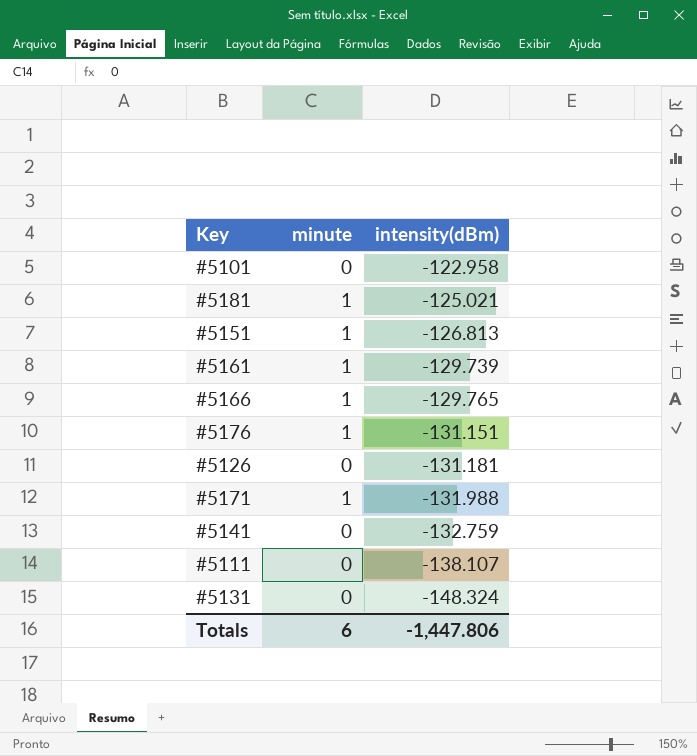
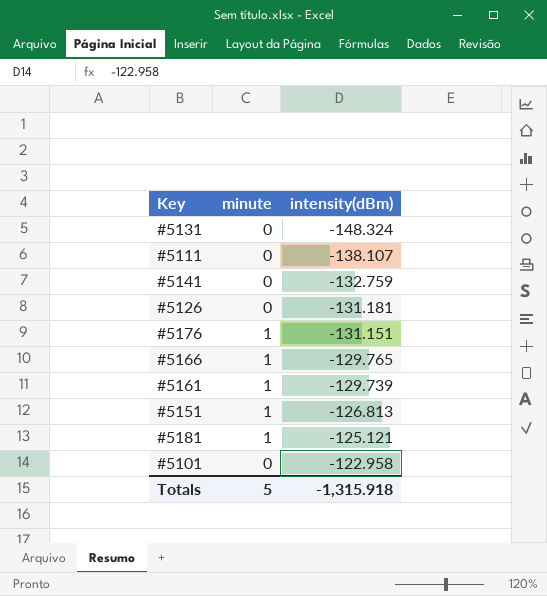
row order: intensity(dBm) descending -> intensity(dBm) ascending
row #5171: 1 | -131.988 -> none
#5181 | intensity(dBm): -125.021 -> -125.121
Totals | minute: 6 -> 5
Totals | intensity(dBm): -1,447.806 -> -1,315.918

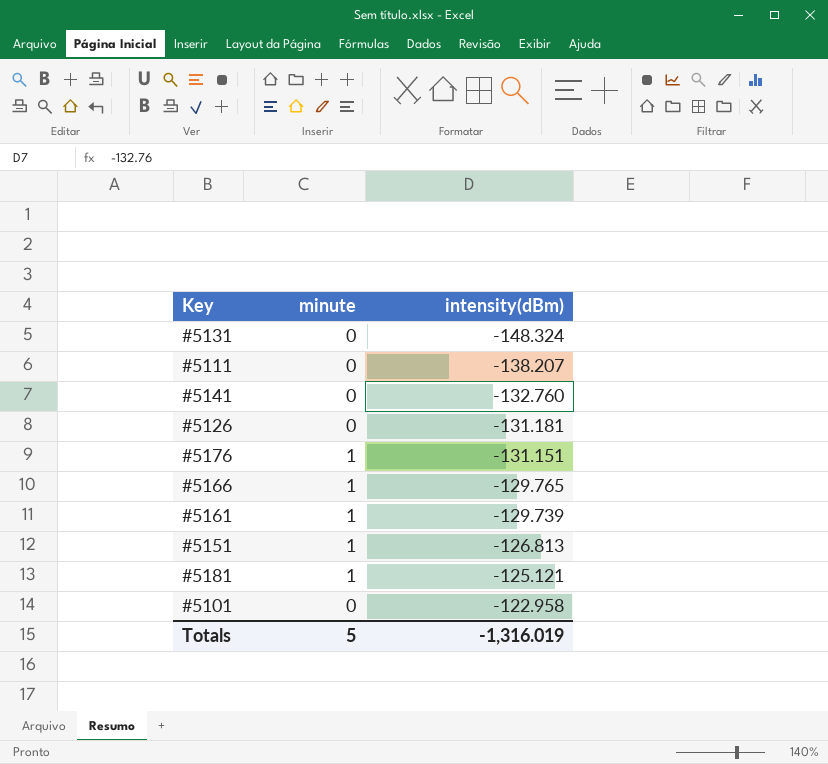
#5111 | intensity(dBm): -138.107 -> -138.207
#5141 | intensity(dBm): -132.759 -> -132.760
Totals | intensity(dBm): -1,315.918 -> -1,316.019

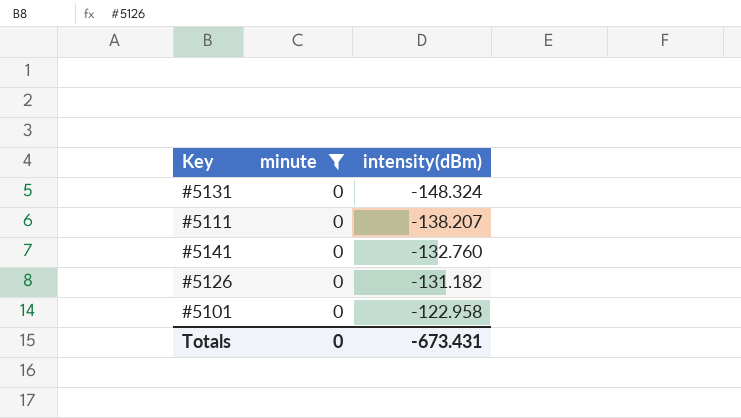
filter: none -> minute = 0
#5126 | intensity(dBm): -131.181 -> -131.182
Totals | minute: 5 -> 0
Totals | intensity(dBm): -1,316.019 -> -673.431

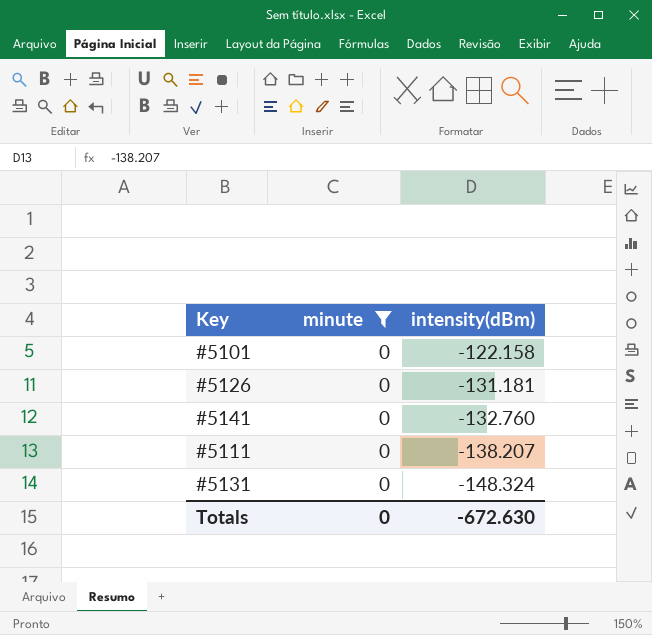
row order: intensity(dBm) ascending -> intensity(dBm) descending
#5101 | intensity(dBm): -122.958 -> -122.158
#5126 | intensity(dBm): -131.182 -> -131.181
Totals | intensity(dBm): -673.431 -> -672.630

